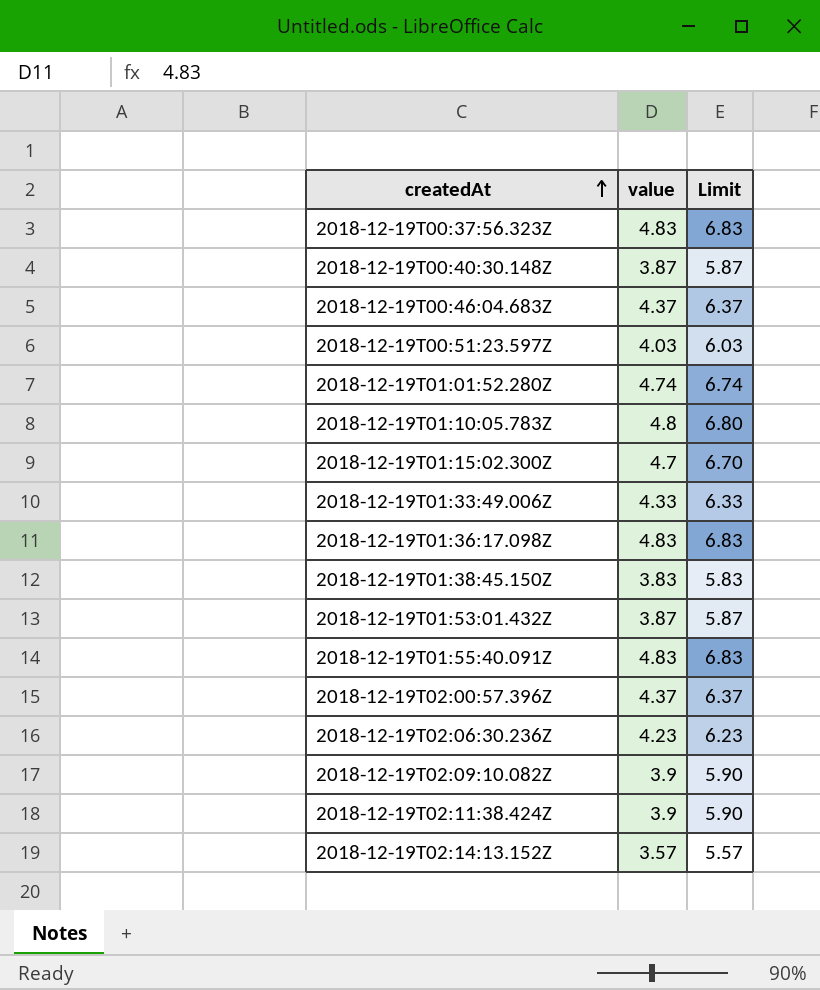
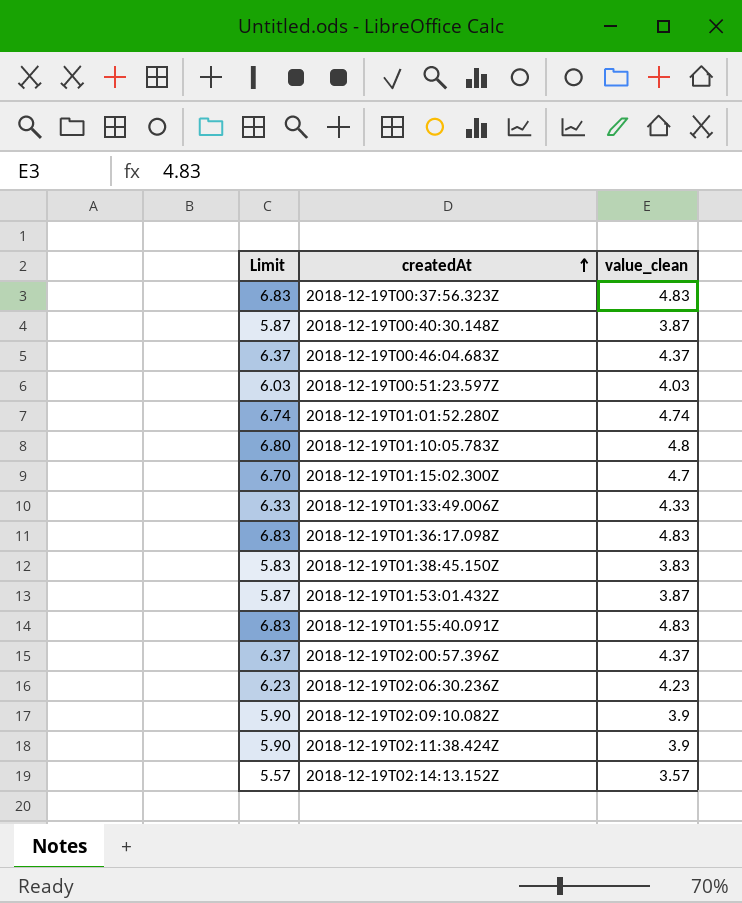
column Limit | position: 3 -> 1
column name: value -> value_clean

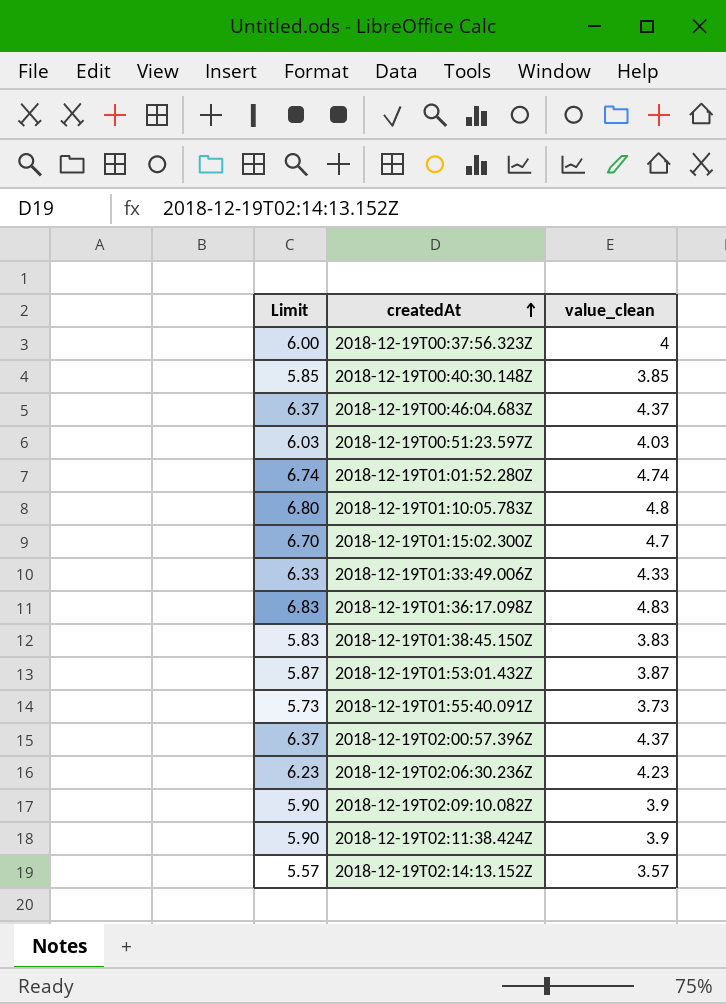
2018-12-19T00:37:56.323Z | Limit: 6.83 -> 6.00
2018-12-19T00:37:56.323Z | value_clean: 4.83 -> 4
2018-12-19T00:40:30.148Z | Limit: 5.87 -> 5.85
2018-12-19T00:40:30.148Z | value_clean: 3.87 -> 3.85
2018-12-19T01:55:40.091Z | Limit: 6.83 -> 5.73
2018-12-19T01:55:40.091Z | value_clean: 4.83 -> 3.73

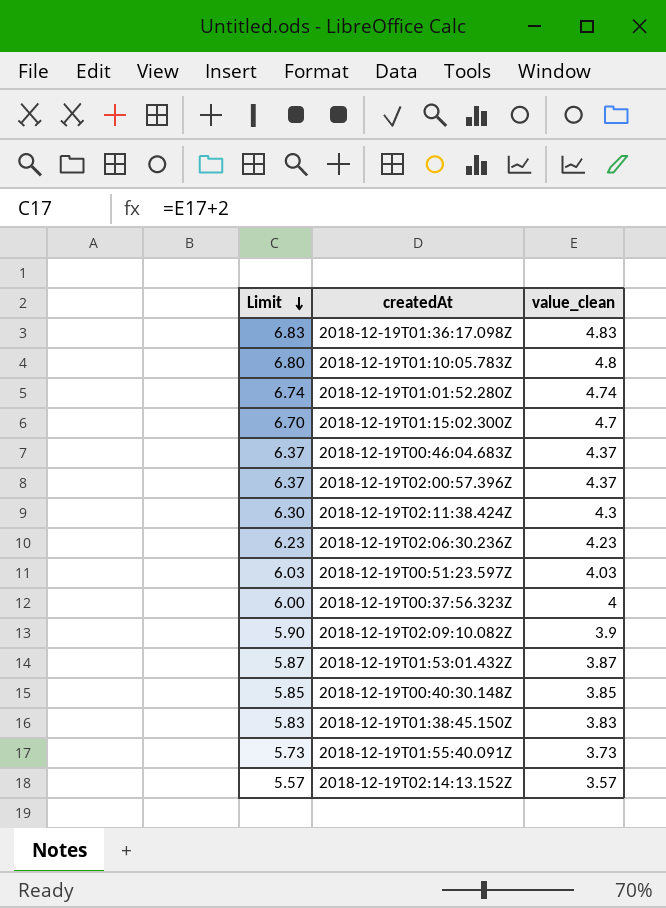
row order: createdAt ascending -> Limit descending
row 2018-12-19T01:33:49.006Z: 6.33 | 4.33 -> none
2018-12-19T02:11:38.424Z | Limit: 5.90 -> 6.30
2018-12-19T02:11:38.424Z | value_clean: 3.9 -> 4.3

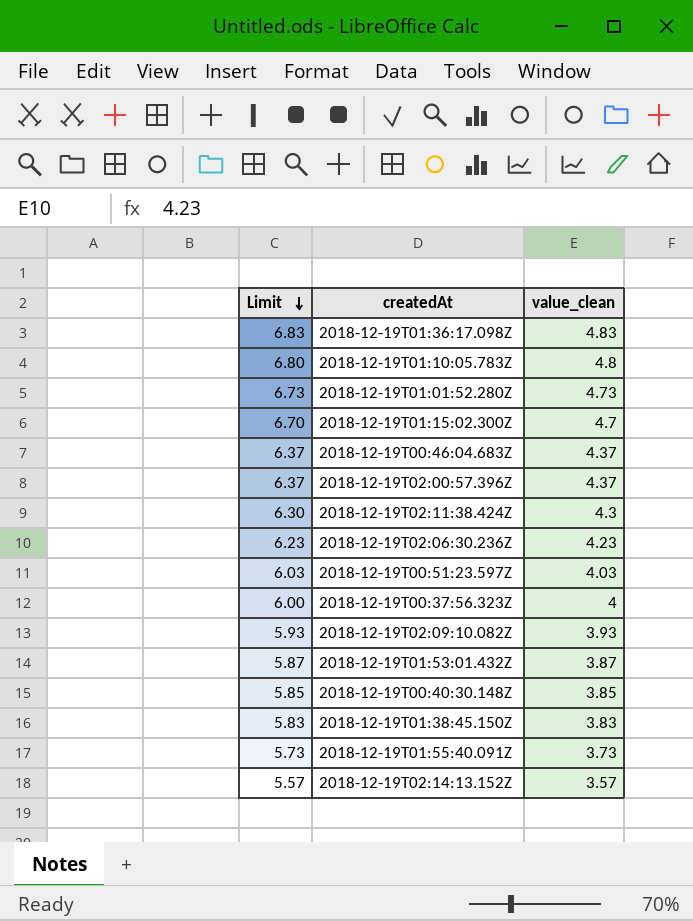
2018-12-19T01:01:52.280Z | Limit: 6.74 -> 6.73
2018-12-19T01:01:52.280Z | value_clean: 4.74 -> 4.73
2018-12-19T02:09:10.082Z | Limit: 5.90 -> 5.93
2018-12-19T02:09:10.082Z | value_clean: 3.9 -> 3.93

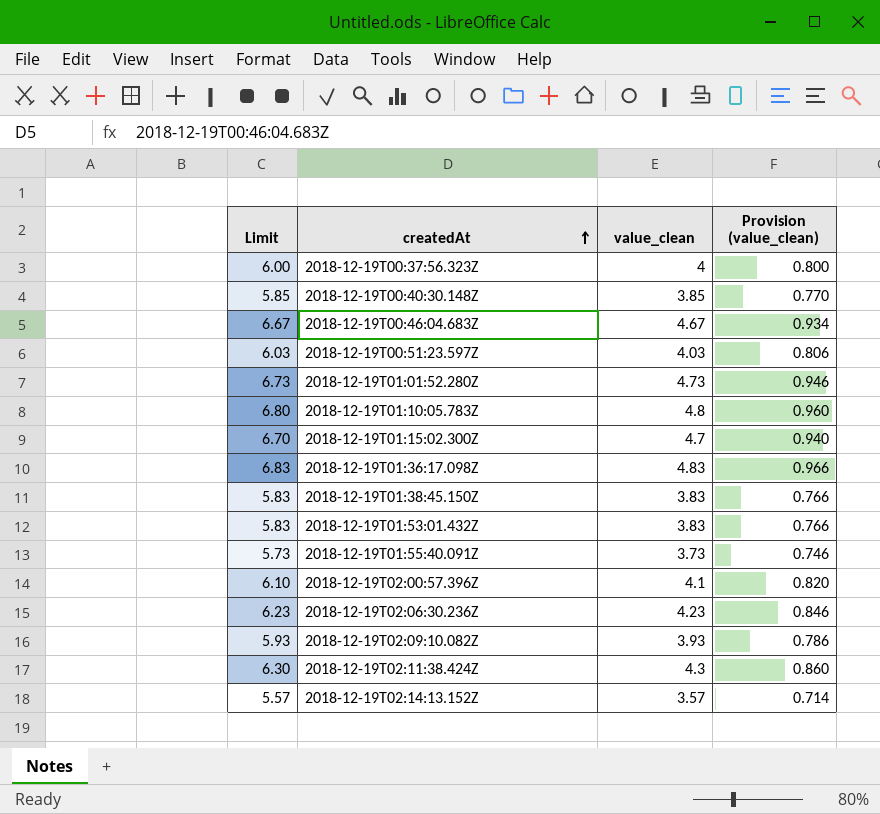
row order: Limit descending -> createdAt ascending
column Provision (value_clean) | formula: none -> [value_clean] * 0.2
2018-12-19T00:46:04.683Z | Limit: 6.37 -> 6.67
2018-12-19T00:46:04.683Z | value_clean: 4.37 -> 4.67
2018-12-19T01:53:01.432Z | Limit: 5.87 -> 5.83
2018-12-19T01:53:01.432Z | value_clean: 3.87 -> 3.83
2018-12-19T02:00:57.396Z | Limit: 6.37 -> 6.10
2018-12-19T02:00:57.396Z | value_clean: 4.37 -> 4.1

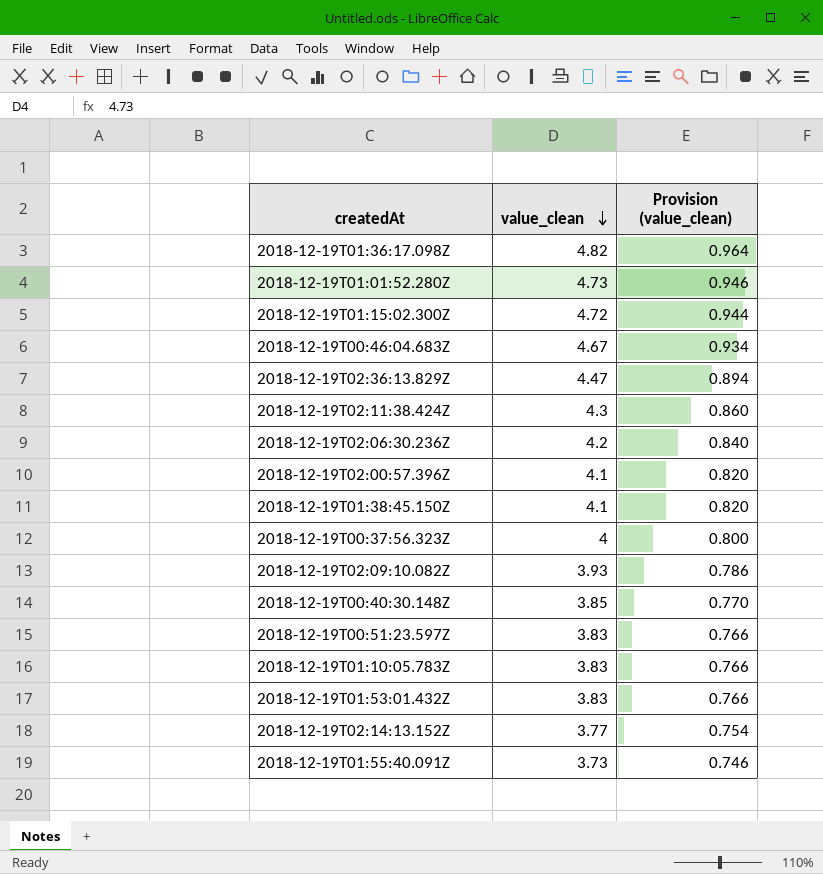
row order: createdAt ascending -> value_clean descending
column Limit | formula: [value_clean] + 2 -> none
2018-12-19T01:36:17.098Z | value_clean: 4.83 -> 4.82
2018-12-19T01:36:17.098Z | Provision (value_clean): 0.966 -> 0.964
2018-12-19T01:15:02.300Z | value_clean: 4.7 -> 4.72
2018-12-19T01:15:02.300Z | Provision (value_clean): 0.940 -> 0.944
row 2018-12-19T02:36:13.829Z: none -> 4.47 | 0.894
2018-12-19T02:06:30.236Z | value_clean: 4.23 -> 4.2
2018-12-19T02:06:30.236Z | Provision (value_clean): 0.846 -> 0.840
2018-12-19T01:38:45.150Z | value_clean: 3.83 -> 4.1
2018-12-19T01:38:45.150Z | Provision (value_clean): 0.766 -> 0.820
2018-12-19T00:51:23.597Z | value_clean: 4.03 -> 3.83
2018-12-19T00:51:23.597Z | Provision (value_clean): 0.806 -> 0.766
2018-12-19T01:10:05.783Z | value_clean: 4.8 -> 3.83
2018-12-19T01:10:05.783Z | Provision (value_clean): 0.960 -> 0.766
2018-12-19T02:14:13.152Z | value_clean: 3.57 -> 3.77
2018-12-19T02:14:13.152Z | Provision (value_clean): 0.714 -> 0.754

